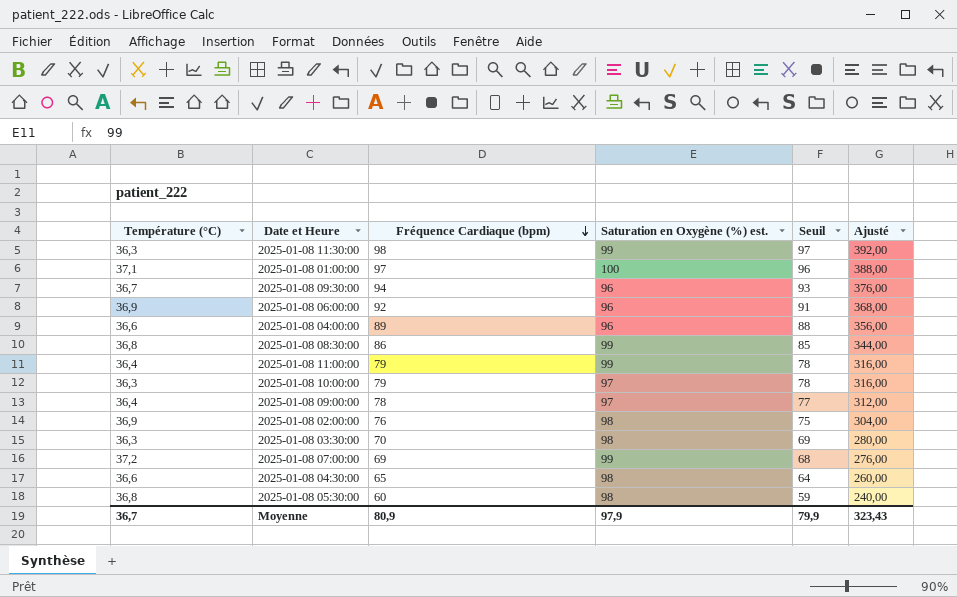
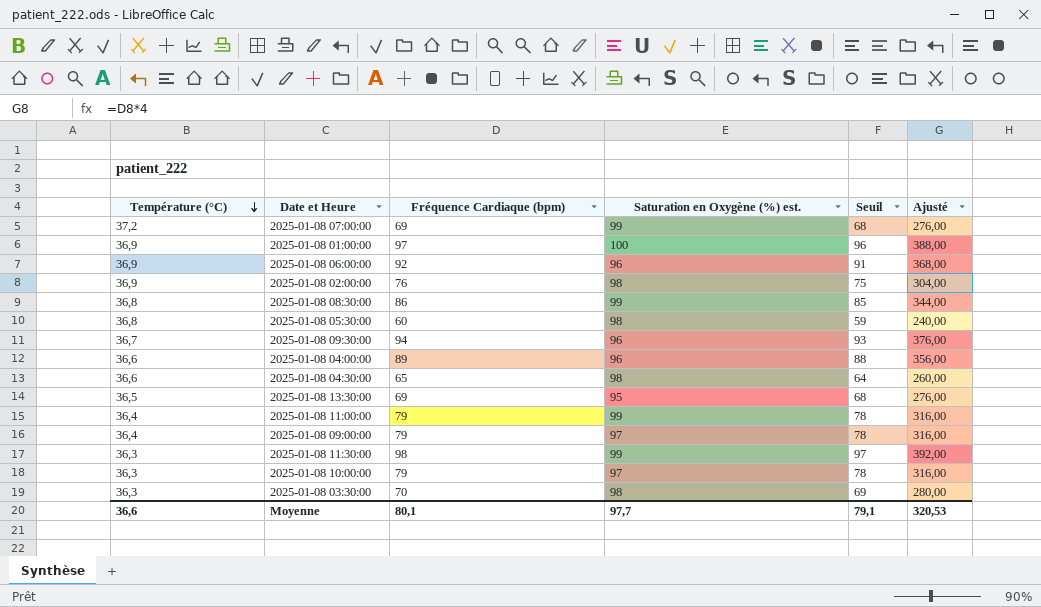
row order: Fréquence Cardiaque (bpm) descending -> Température (°C) descending
2025-01-08 01:00:00 | Température (°C): 37,1 -> 36,9
row 2025-01-08 13:30:00: none -> 36,5 | 69 | 95 | 68 | 276,00
2025-01-08 09:00:00 | Fréquence Cardiaque (bpm): 78 -> 79
2025-01-08 09:00:00 | Seuil: 77 -> 78
2025-01-08 09:00:00 | Ajusté: 312,00 -> 316,00
Moyenne | Température (°C): 36,7 -> 36,6
Moyenne | Fréquence Cardiaque (bpm): 80,9 -> 80,1
Moyenne | Saturation en Oxygène (%) est.: 97,9 -> 97,7
Moyenne | Seuil: 79,9 -> 79,1
Moyenne | Ajusté: 323,43 -> 320,53

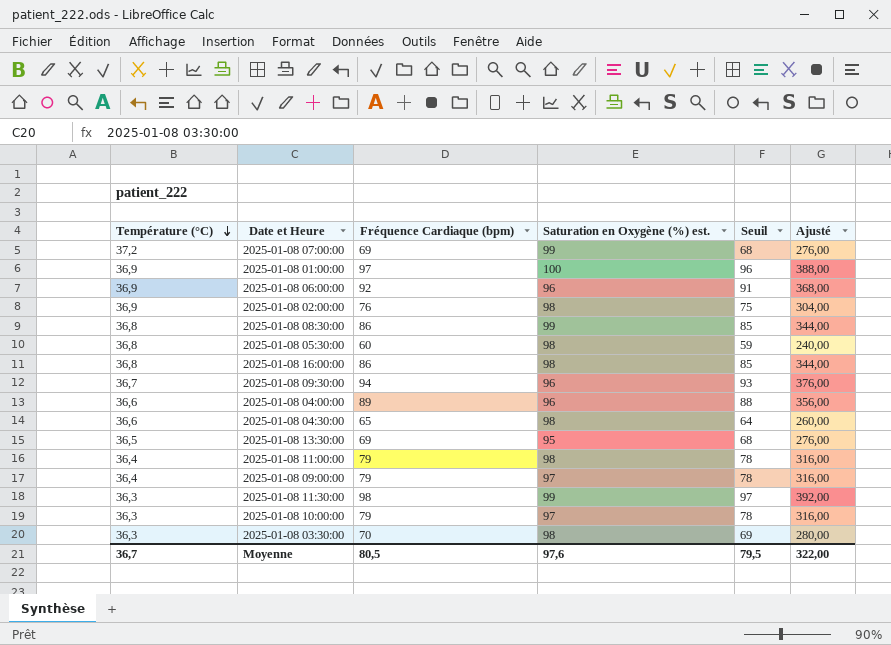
row 2025-01-08 16:00:00: none -> 36,8 | 86 | 98 | 85 | 344,00
2025-01-08 11:00:00 | Saturation en Oxygène (%) est.: 99 -> 98
Moyenne | Température (°C): 36,6 -> 36,7
Moyenne | Fréquence Cardiaque (bpm): 80,1 -> 80,5
Moyenne | Saturation en Oxygène (%) est.: 97,7 -> 97,6
Moyenne | Seuil: 79,1 -> 79,5
Moyenne | Ajusté: 320,53 -> 322,00

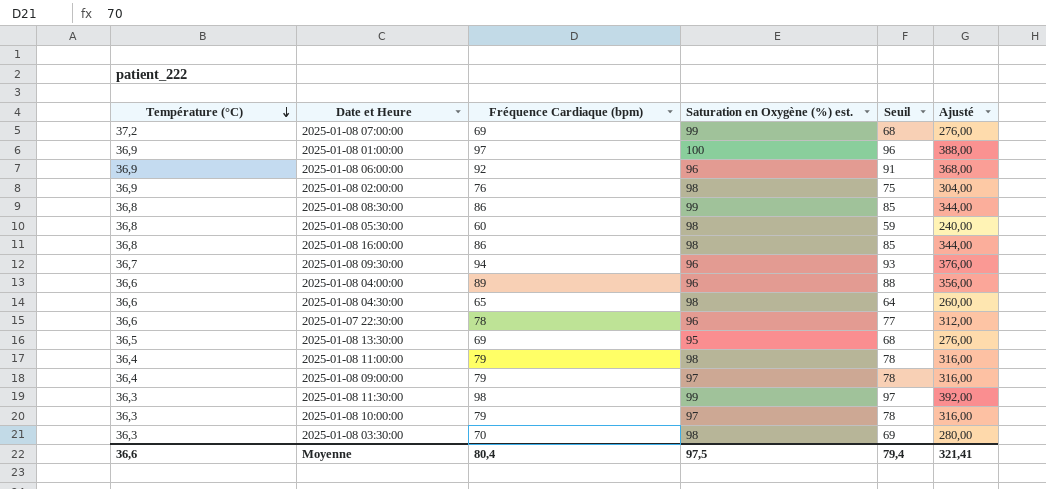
row 2025-01-07 22:30:00: none -> 36,6 | 78 | 96 | 77 | 312,00
Moyenne | Température (°C): 36,7 -> 36,6
Moyenne | Fréquence Cardiaque (bpm): 80,5 -> 80,4
Moyenne | Saturation en Oxygène (%) est.: 97,6 -> 97,5
Moyenne | Seuil: 79,5 -> 79,4
Moyenne | Ajusté: 322,00 -> 321,41

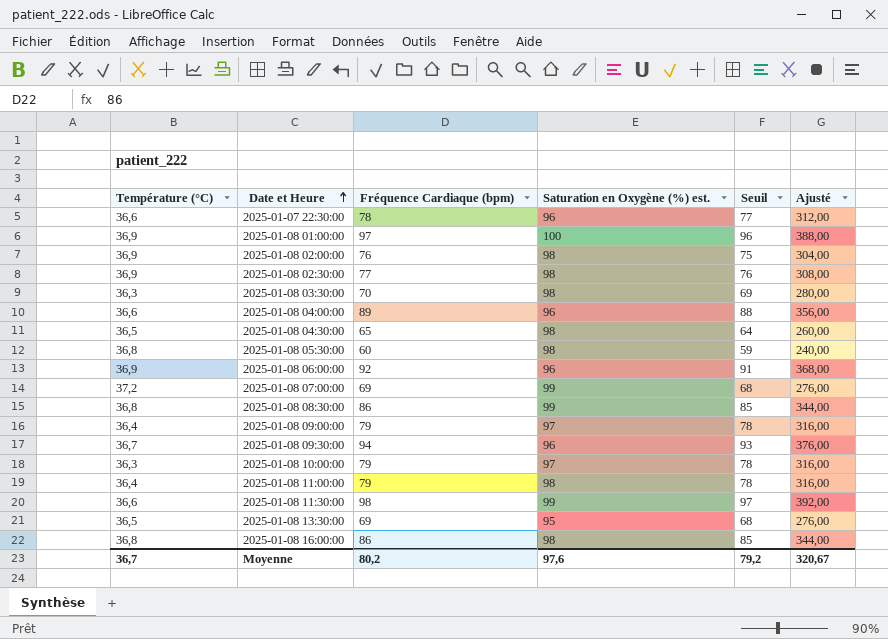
row order: Température (°C) descending -> Date et Heure ascending
row 2025-01-08 02:30:00: none -> 36,9 | 77 | 98 | 76 | 308,00
2025-01-08 04:30:00 | Température (°C): 36,6 -> 36,5
2025-01-08 11:30:00 | Température (°C): 36,3 -> 36,6
Moyenne | Température (°C): 36,6 -> 36,7
Moyenne | Fréquence Cardiaque (bpm): 80,4 -> 80,2
Moyenne | Saturation en Oxygène (%) est.: 97,5 -> 97,6
Moyenne | Seuil: 79,4 -> 79,2
Moyenne | Ajusté: 321,41 -> 320,67

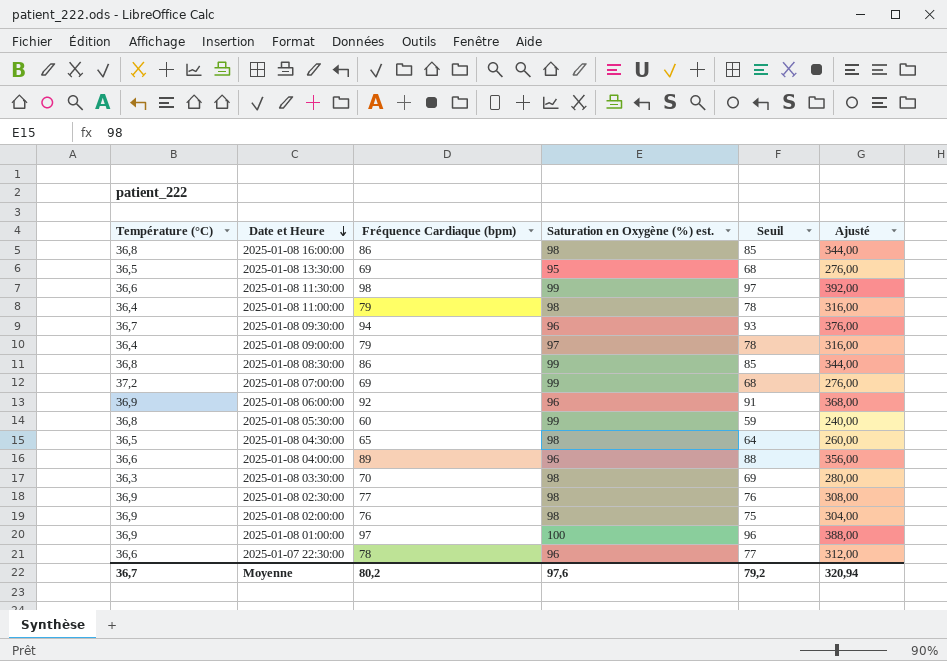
row order: Date et Heure ascending -> Date et Heure descending
row 2025-01-08 10:00:00: 36,3 | 79 | 97 | 78 | 316,00 -> none
2025-01-08 05:30:00 | Saturation en Oxygène (%) est.: 98 -> 99
Moyenne | Ajusté: 320,67 -> 320,94

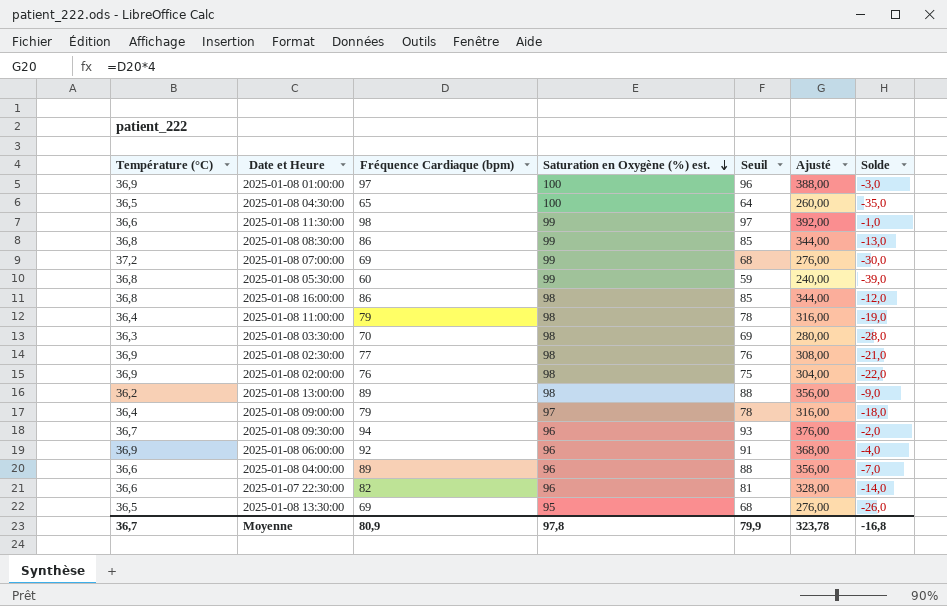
row order: Date et Heure descending -> Saturation en Oxygène (%) est. descending
column Solde | formula: none -> [Fréquence Cardiaque (bpm)] - [Saturation en Oxygène (%) est.]
2025-01-08 04:30:00 | Saturation en Oxygène (%) est.: 98 -> 100
row 2025-01-08 13:00:00: none -> 36,2 | 89 | 98 | 88 | 356,00 | -9,0
2025-01-07 22:30:00 | Fréquence Cardiaque (bpm): 78 -> 82
2025-01-07 22:30:00 | Seuil: 77 -> 81
2025-01-07 22:30:00 | Ajusté: 312,00 -> 328,00
Moyenne | Fréquence Cardiaque (bpm): 80,2 -> 80,9
Moyenne | Saturation en Oxygène (%) est.: 97,6 -> 97,8
Moyenne | Seuil: 79,2 -> 79,9
Moyenne | Ajusté: 320,94 -> 323,78

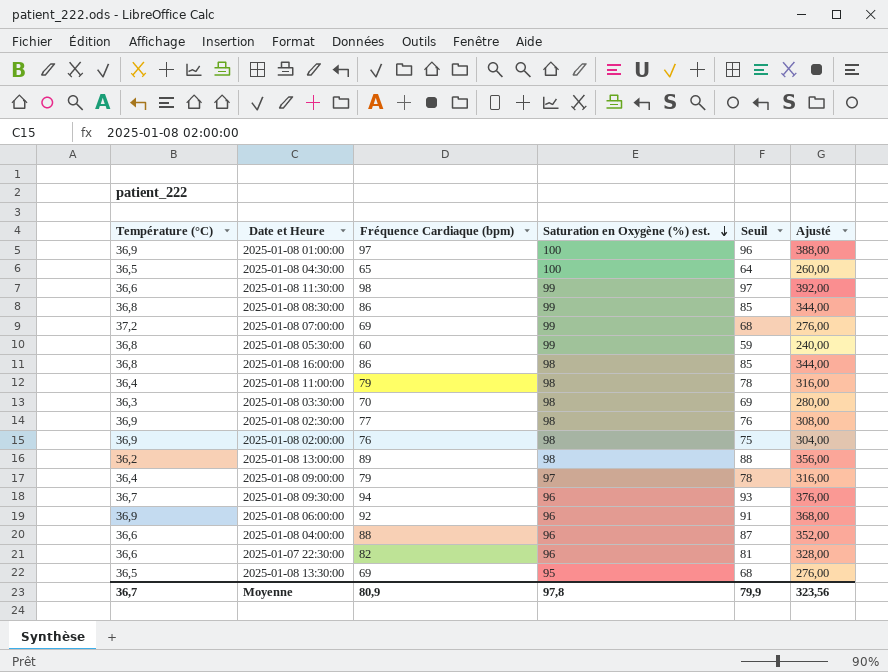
column Solde | formula: [Fréquence Cardiaque (bpm)] - [Saturation en Oxygène (%) est.] -> none
2025-01-08 04:00:00 | Fréquence Cardiaque (bpm): 89 -> 88
2025-01-08 04:00:00 | Seuil: 88 -> 87
2025-01-08 04:00:00 | Ajusté: 356,00 -> 352,00
Moyenne | Ajusté: 323,78 -> 323,56

